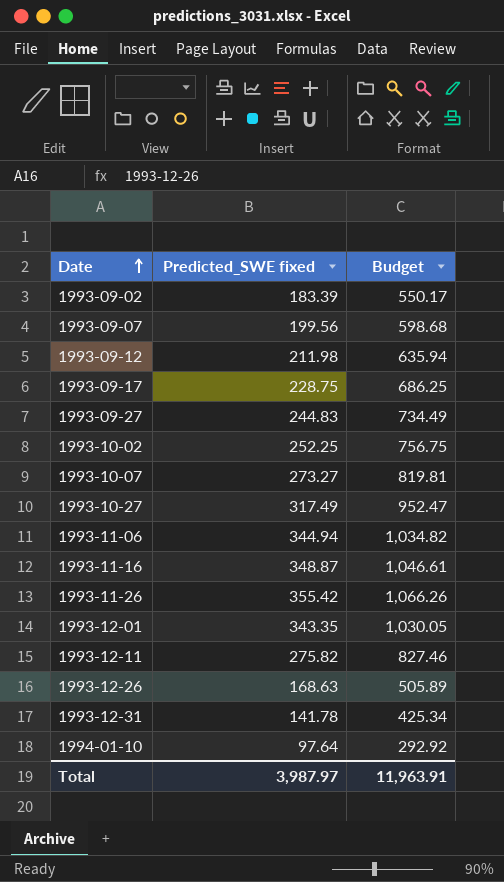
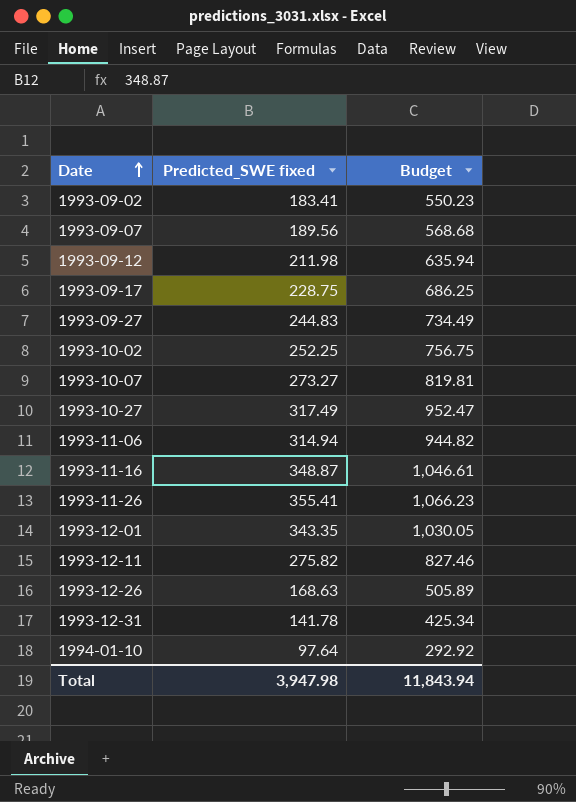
1993-09-02 | Predicted_SWE fixed: 183.39 -> 183.41
1993-09-02 | Budget: 550.17 -> 550.23
1993-09-07 | Predicted_SWE fixed: 199.56 -> 189.56
1993-09-07 | Budget: 598.68 -> 568.68
1993-11-06 | Predicted_SWE fixed: 344.94 -> 314.94
1993-11-06 | Budget: 1,034.82 -> 944.82
1993-11-26 | Predicted_SWE fixed: 355.42 -> 355.41
1993-11-26 | Budget: 1,066.26 -> 1,066.23
Total | Predicted_SWE fixed: 3,987.97 -> 3,947.98
Total | Budget: 11,963.91 -> 11,843.94

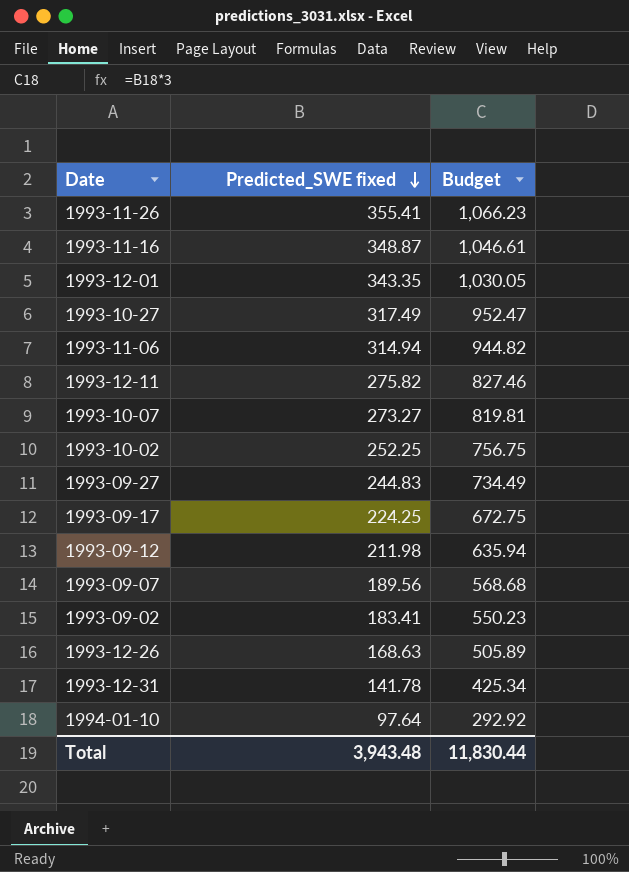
row order: Date ascending -> Predicted_SWE fixed descending
1993-09-17 | Predicted_SWE fixed: 228.75 -> 224.25
1993-09-17 | Budget: 686.25 -> 672.75
Total | Predicted_SWE fixed: 3,947.98 -> 3,943.48
Total | Budget: 11,843.94 -> 11,830.44

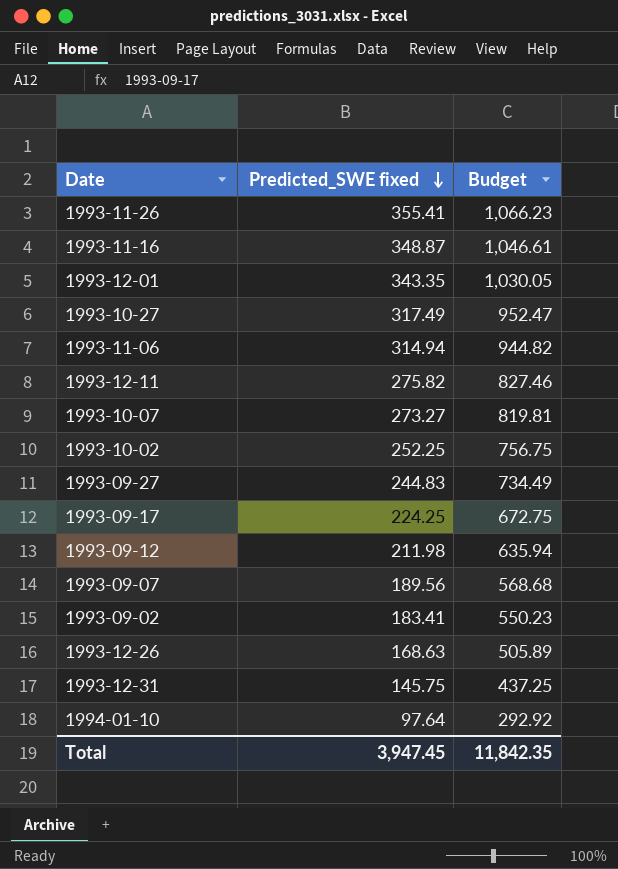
1993-12-31 | Predicted_SWE fixed: 141.78 -> 145.75
1993-12-31 | Budget: 425.34 -> 437.25
Total | Predicted_SWE fixed: 3,943.48 -> 3,947.45
Total | Budget: 11,830.44 -> 11,842.35

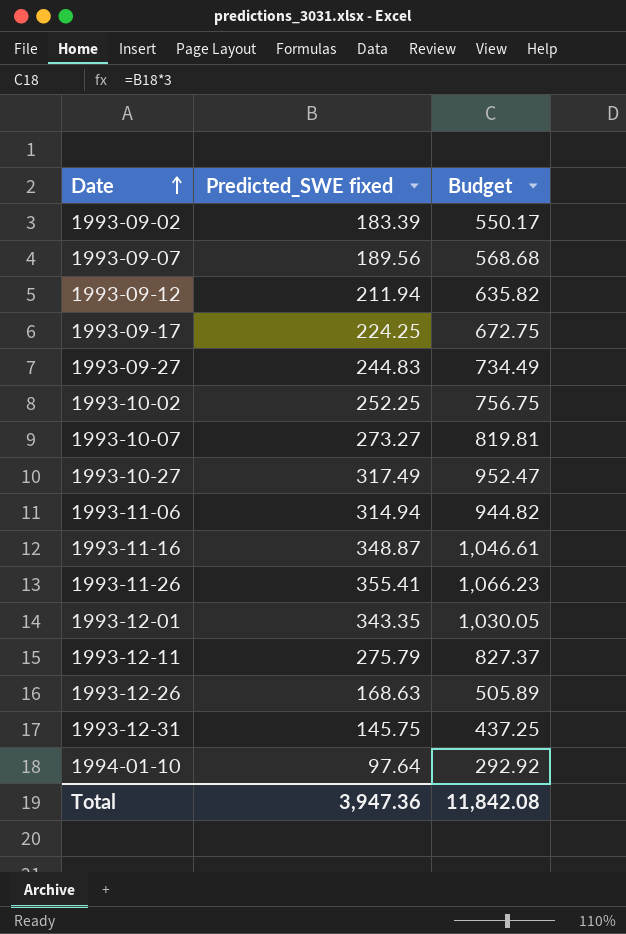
row order: Predicted_SWE fixed descending -> Date ascending
1993-09-02 | Predicted_SWE fixed: 183.41 -> 183.39
1993-09-02 | Budget: 550.23 -> 550.17
1993-09-12 | Predicted_SWE fixed: 211.98 -> 211.94
1993-09-12 | Budget: 635.94 -> 635.82
1993-12-11 | Predicted_SWE fixed: 275.82 -> 275.79
1993-12-11 | Budget: 827.46 -> 827.37
Total | Predicted_SWE fixed: 3,947.45 -> 3,947.36
Total | Budget: 11,842.35 -> 11,842.08

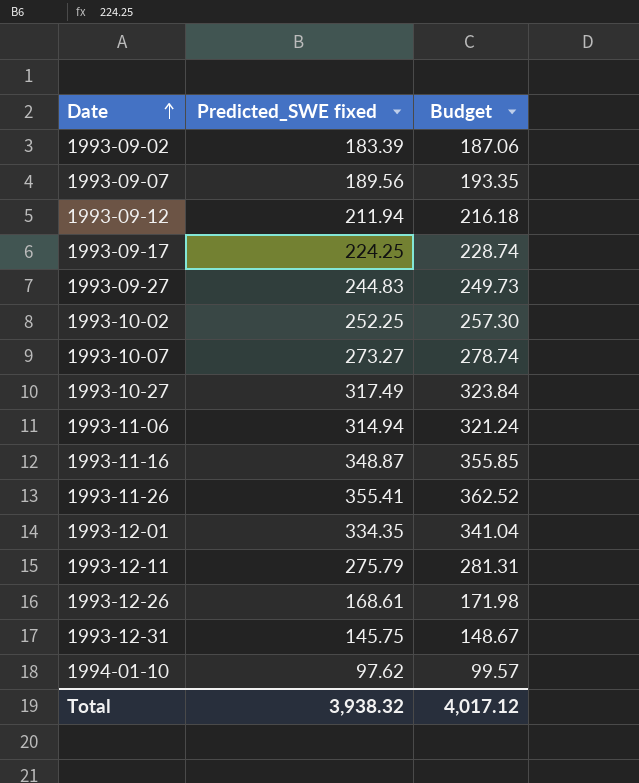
column Budget | formula: [Predicted_SWE fixed] * 3 -> [Predicted_SWE fixed] * 1.02
1993-12-01 | Predicted_SWE fixed: 343.35 -> 334.35
1993-12-26 | Predicted_SWE fixed: 168.63 -> 168.61
1994-01-10 | Predicted_SWE fixed: 97.64 -> 97.62
Total | Predicted_SWE fixed: 3,947.36 -> 3,938.32
Total | Budget: 11,842.08 -> 4,017.12

